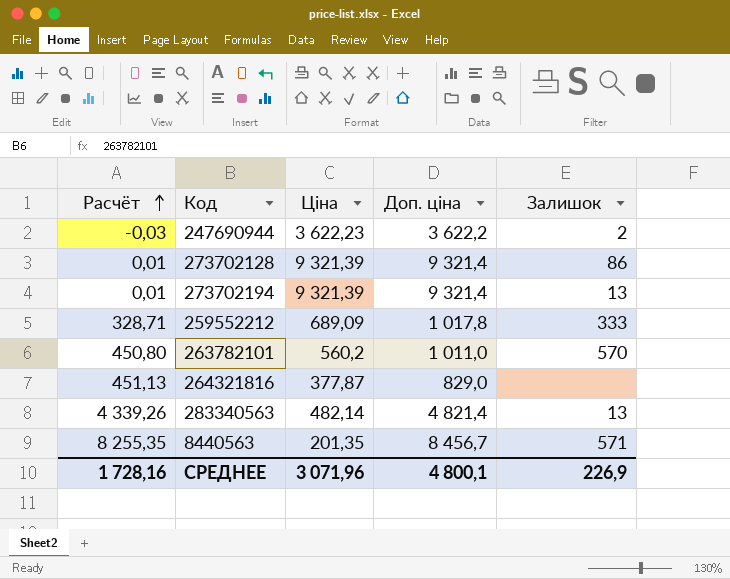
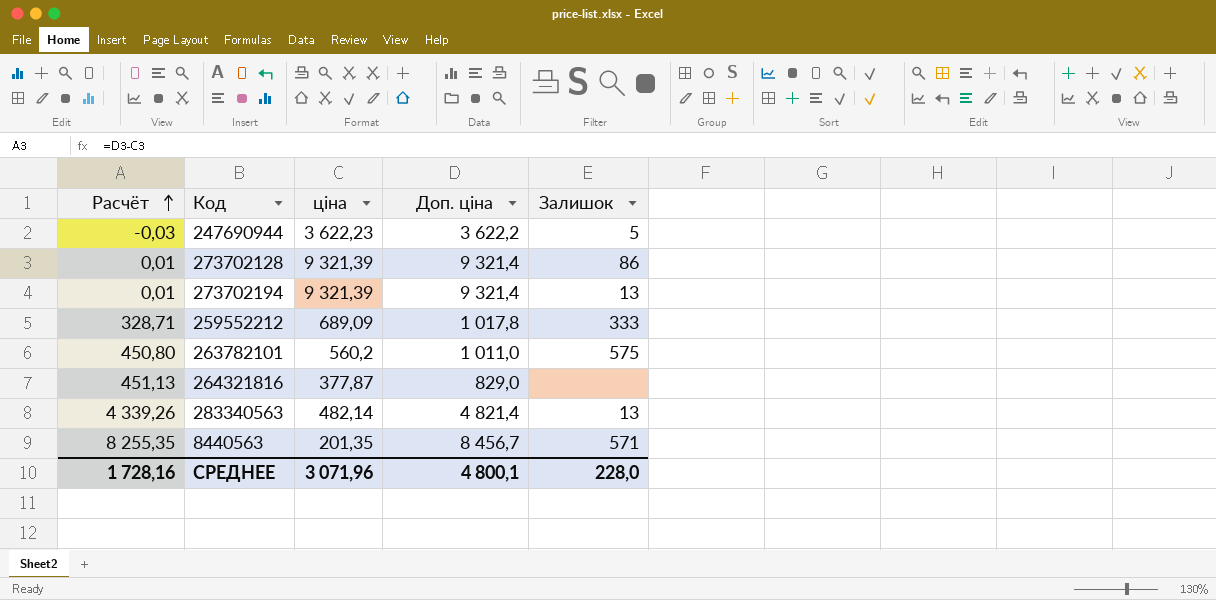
column name: Ціна -> ціна
247690944 | Залишок: 2 -> 5
263782101 | Залишок: 570 -> 575
СРЕДНЕЕ | Залишок: 226,9 -> 228,0

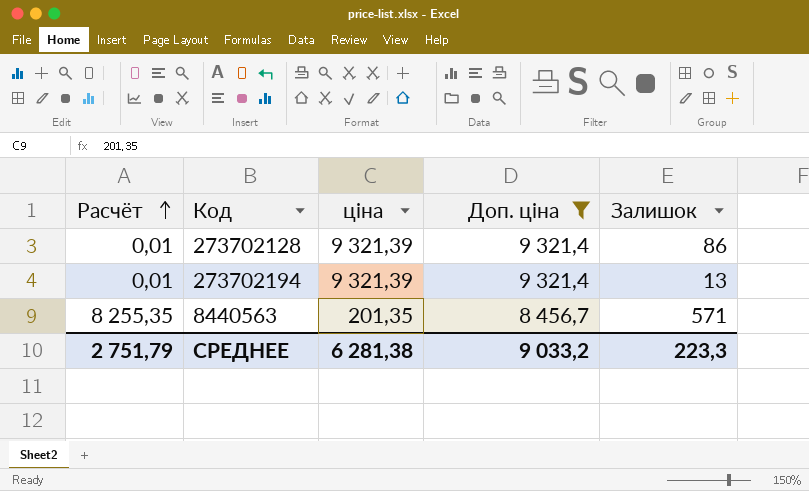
filter: none -> Доп. ціна >= 8 456,7
СРЕДНЕЕ | Расчёт: 1 728,16 -> 2 751,79
СРЕДНЕЕ | ціна: 3 071,96 -> 6 281,38
СРЕДНЕЕ | Доп. ціна: 4 800,1 -> 9 033,2
СРЕДНЕЕ | Залишок: 228,0 -> 223,3

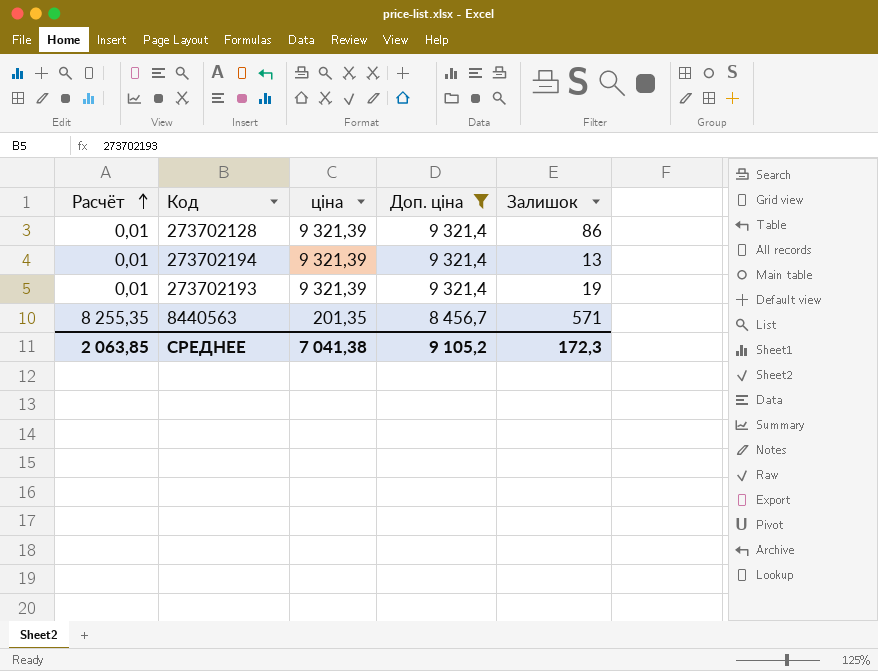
row 273702193: none -> 0,01 | 9 321,39 | 9 321,4 | 19
СРЕДНЕЕ | Расчёт: 2 751,79 -> 2 063,85
СРЕДНЕЕ | ціна: 6 281,38 -> 7 041,38
СРЕДНЕЕ | Доп. ціна: 9 033,2 -> 9 105,2
СРЕДНЕЕ | Залишок: 223,3 -> 172,3

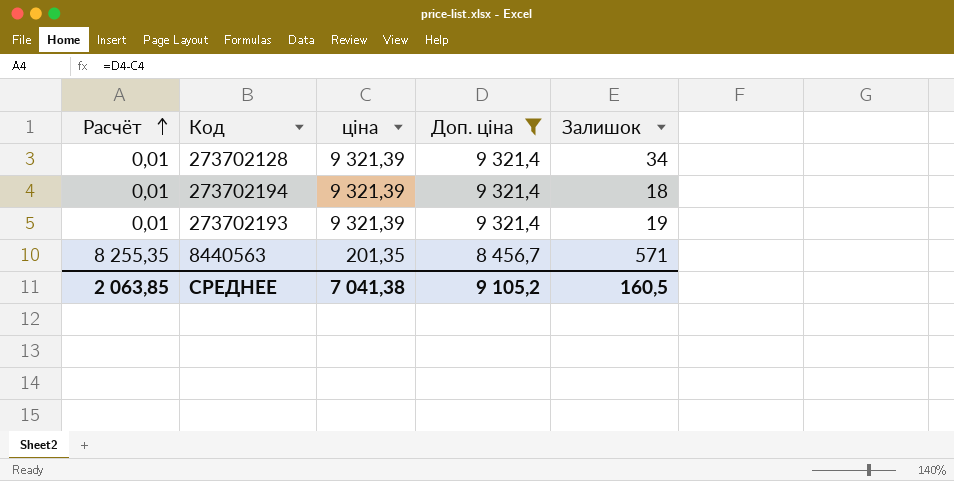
273702128 | Залишок: 86 -> 34
273702194 | Залишок: 13 -> 18
СРЕДНЕЕ | Залишок: 172,3 -> 160,5

